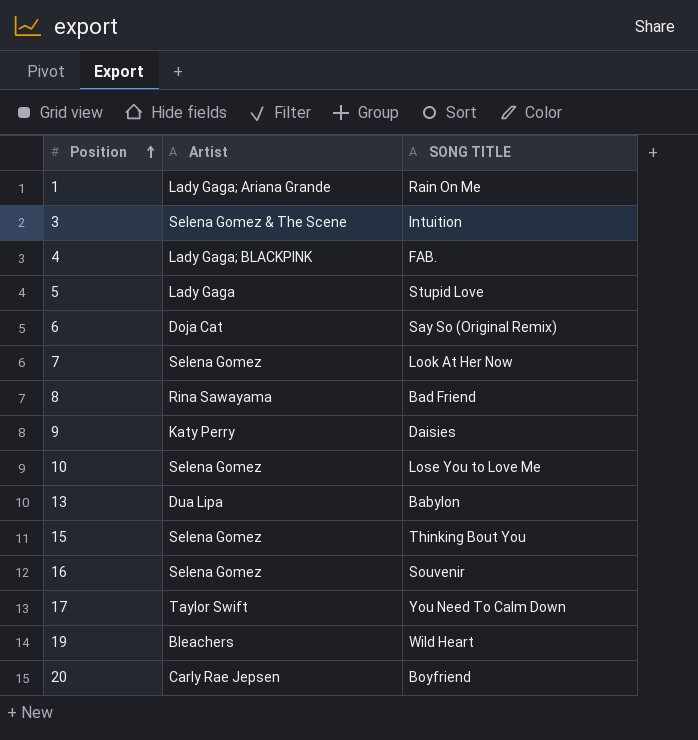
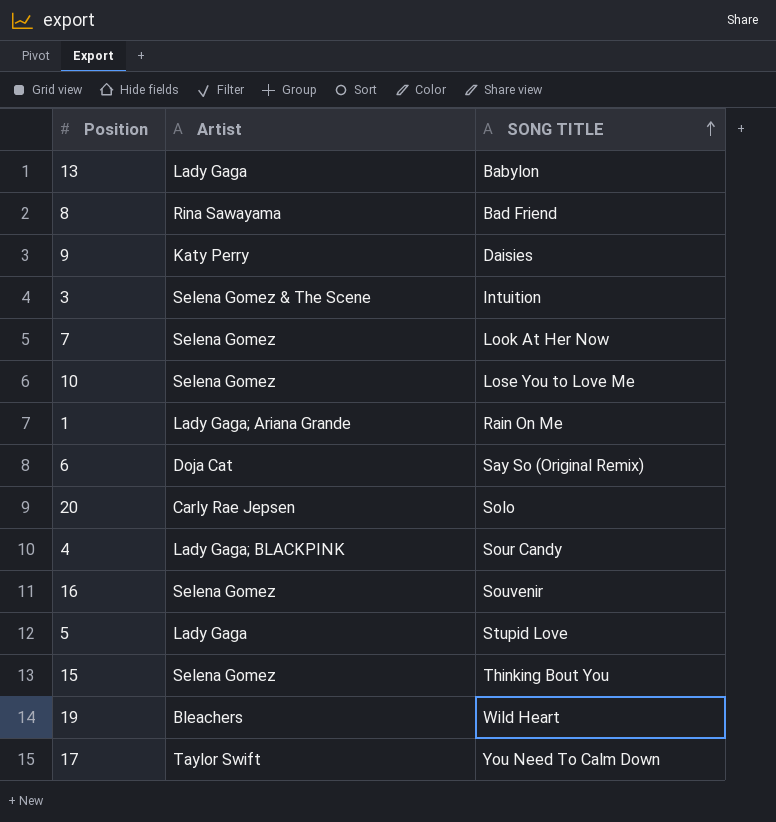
row order: Position ascending -> SONG TITLE ascending
13 | Artist: Dua Lipa -> Lady Gaga
20 | SONG TITLE: Boyfriend -> Solo
4 | SONG TITLE: FAB. -> Sour Candy

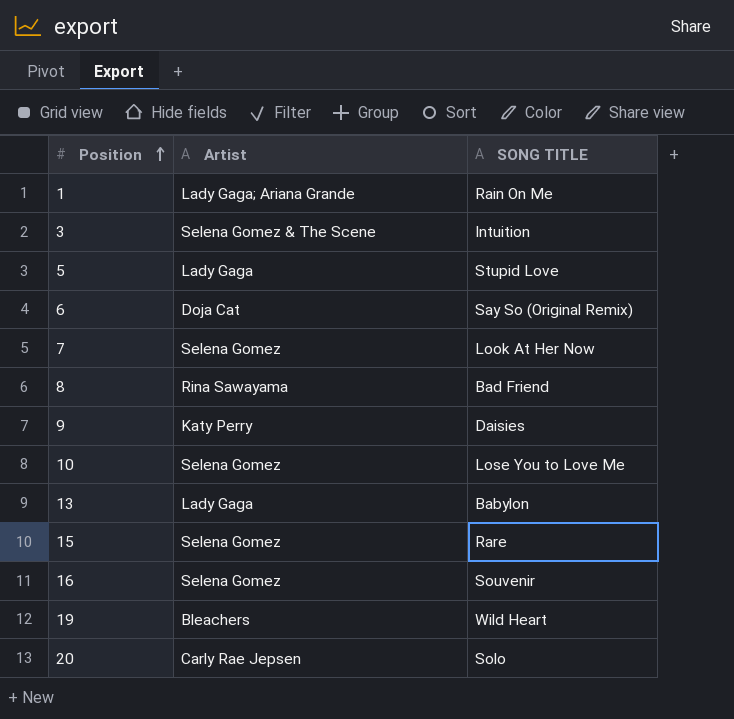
row order: SONG TITLE ascending -> Position ascending
row 4: Lady Gaga; BLACKPINK | Sour Candy -> none
row 17: Taylor Swift | You Need To Calm Down -> none
15 | SONG TITLE: Thinking Bout You -> Rare

